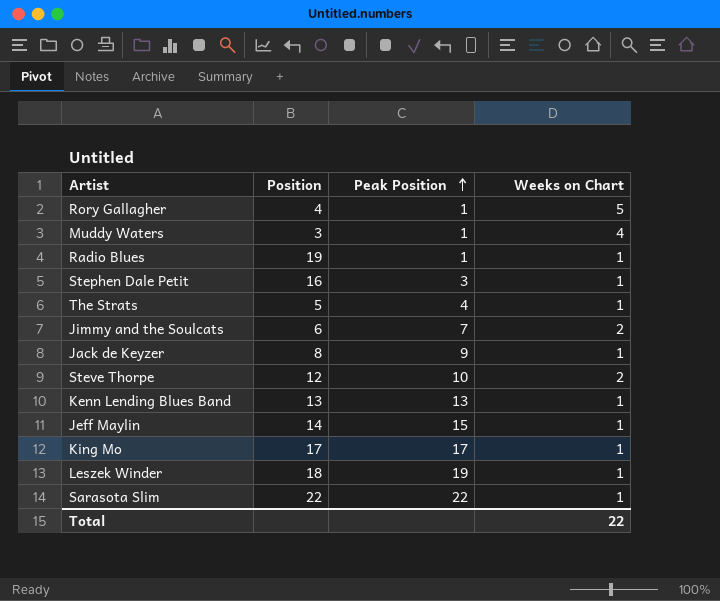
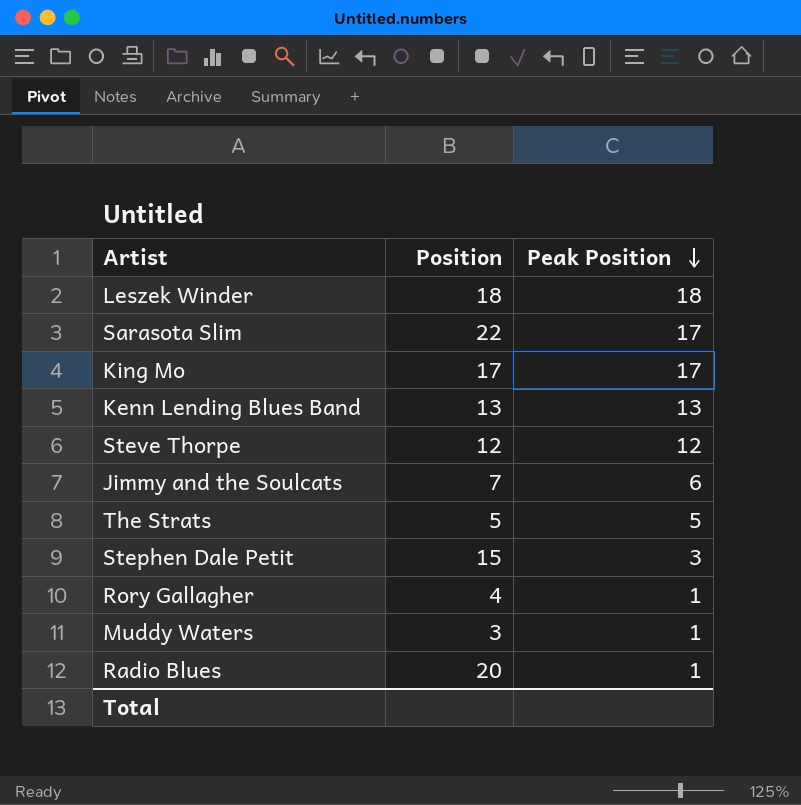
row order: Peak Position ascending -> Peak Position descending
column Weeks on Chart | position: 4 -> none
row Jack de Keyzer: 8 | 9 | 1 -> none
row Jeff Maylin: 14 | 15 | 1 -> none
Leszek Winder | Peak Position: 19 -> 18
Sarasota Slim | Peak Position: 22 -> 17
Steve Thorpe | Peak Position: 10 -> 12
Jimmy and the Soulcats | Position: 6 -> 7
Jimmy and the Soulcats | Peak Position: 7 -> 6
The Strats | Peak Position: 4 -> 5
Stephen Dale Petit | Position: 16 -> 15
Radio Blues | Position: 19 -> 20

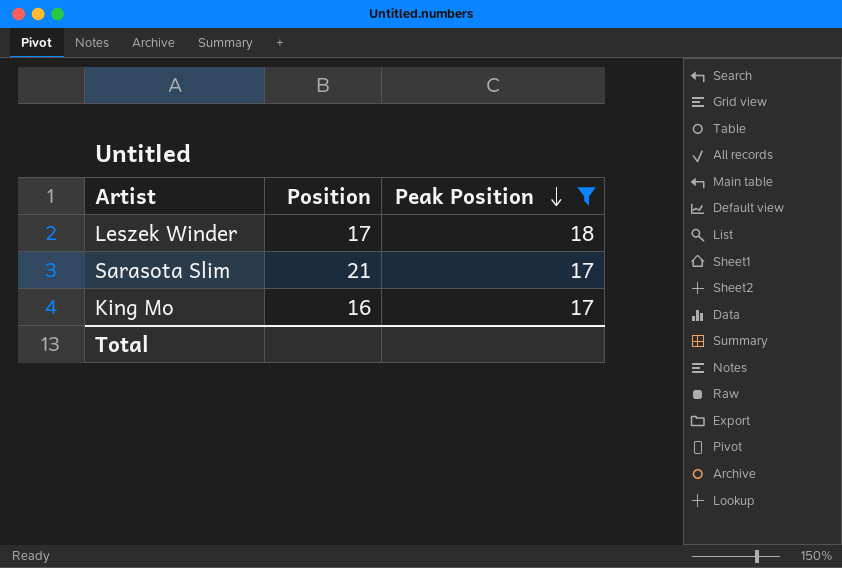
filter: none -> Peak Position >= 17
Leszek Winder | Position: 18 -> 17
Sarasota Slim | Position: 22 -> 21
King Mo | Position: 17 -> 16

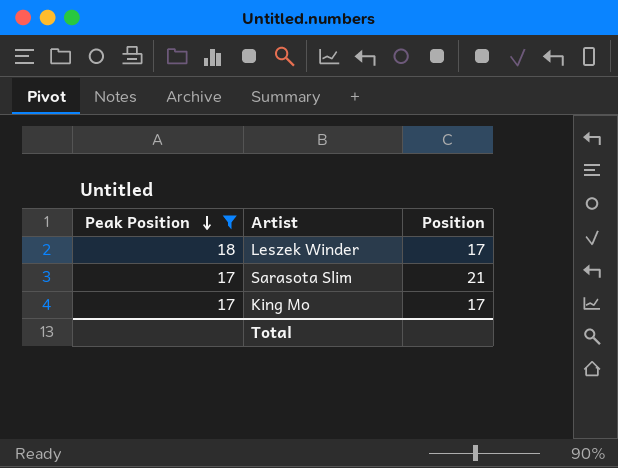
column Peak Position | position: 3 -> 1
King Mo | Position: 16 -> 17

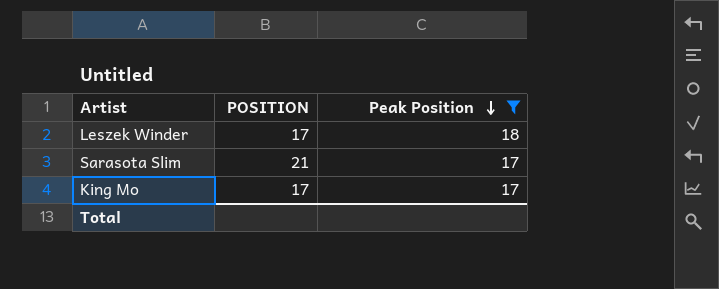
column name: Position -> POSITION
column Peak Position | position: 1 -> 3

